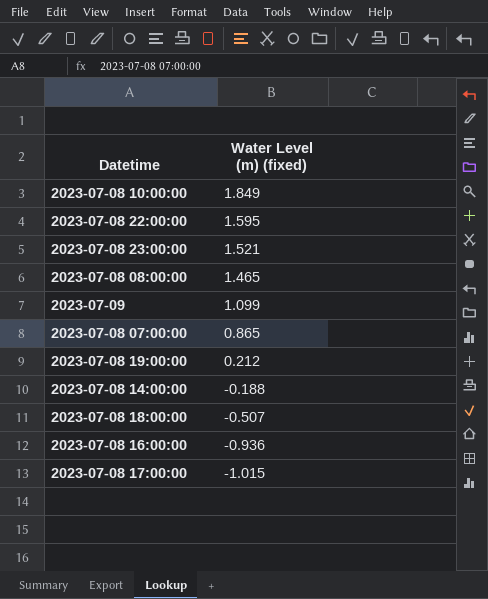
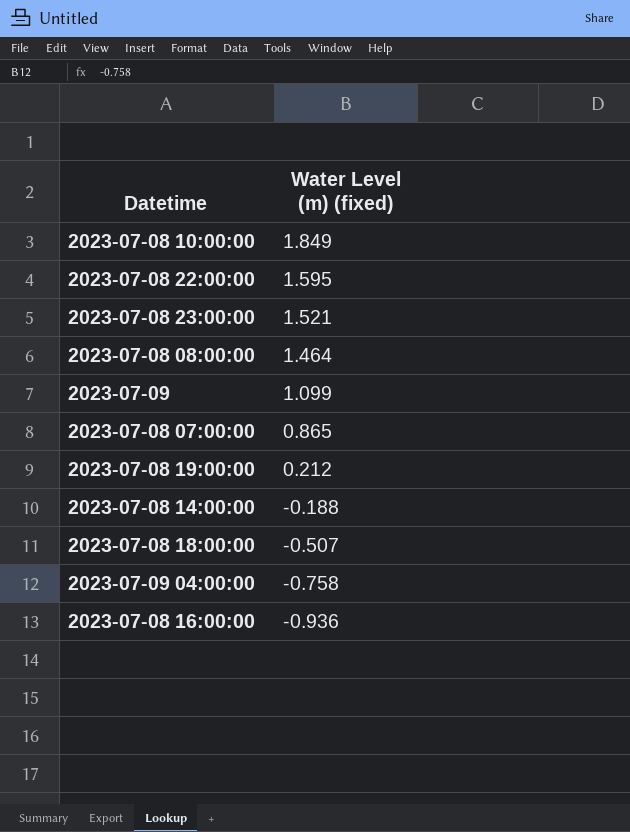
row 2023-07-08 17:00:00: -1.015 -> none
2023-07-08 08:00:00 | Water Level (m) (fixed): 1.465 -> 1.464
row 2023-07-09 04:00:00: none -> -0.758

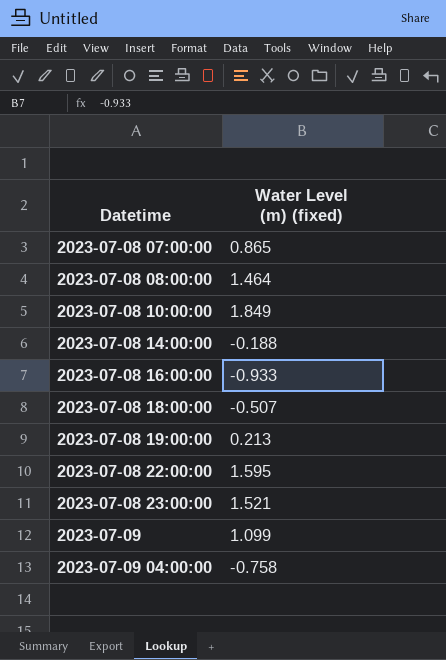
row order: Water Level (m) (fixed) descending -> Datetime ascending
2023-07-08 16:00:00 | Water Level (m) (fixed): -0.936 -> -0.933
2023-07-08 19:00:00 | Water Level (m) (fixed): 0.212 -> 0.213

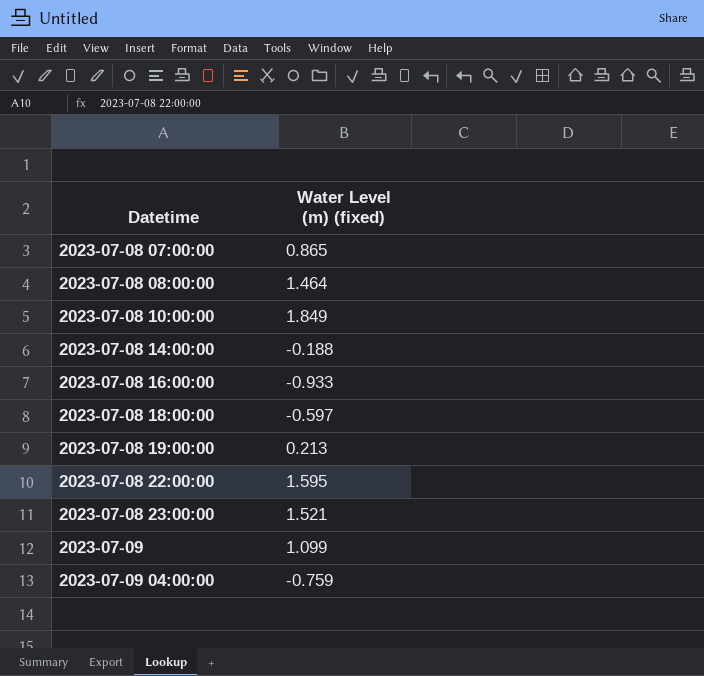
2023-07-08 18:00:00 | Water Level (m) (fixed): -0.507 -> -0.597
2023-07-09 04:00:00 | Water Level (m) (fixed): -0.758 -> -0.759

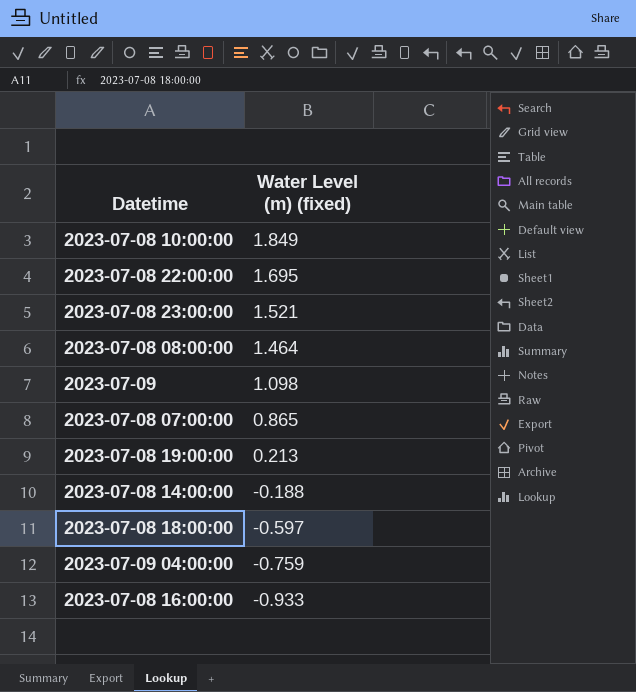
row order: Datetime ascending -> Water Level (m) (fixed) descending
2023-07-08 22:00:00 | Water Level (m) (fixed): 1.595 -> 1.695
2023-07-09 | Water Level (m) (fixed): 1.099 -> 1.098

